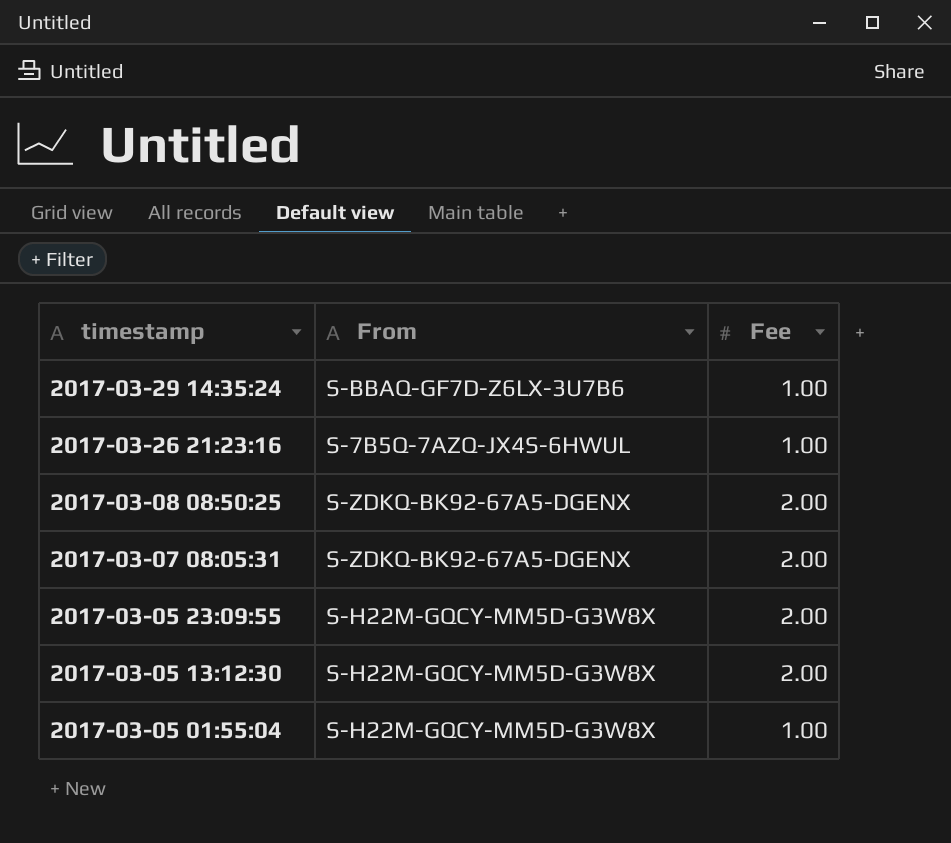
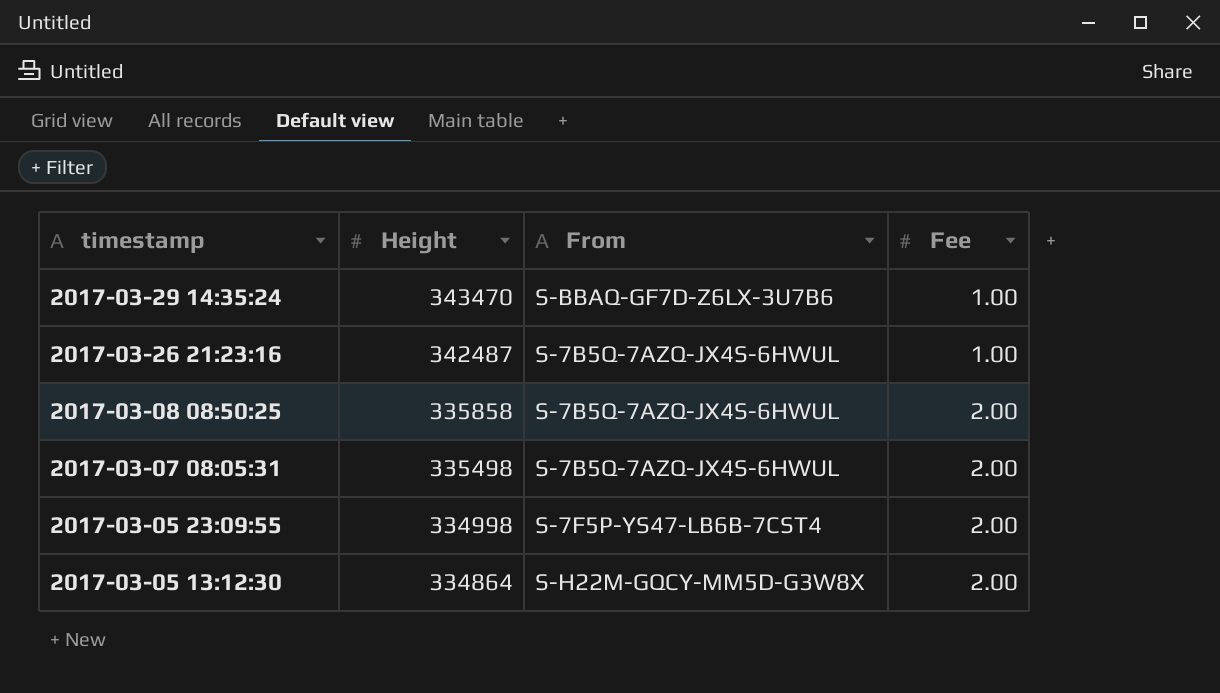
column Height | position: none -> 2
row 2017-03-05 01:55:04: S-H22M-GQCY-MM5D-G3W8X | 1.00 -> none
2017-03-08 08:50:25 | From: S-ZDKQ-BK92-67A5-DGENX -> S-7B5Q-7AZQ-JX4S-6HWUL
2017-03-07 08:05:31 | From: S-ZDKQ-BK92-67A5-DGENX -> S-7B5Q-7AZQ-JX4S-6HWUL
2017-03-05 23:09:55 | From: S-H22M-GQCY-MM5D-G3W8X -> S-7F5P-YS47-LB6B-7CST4

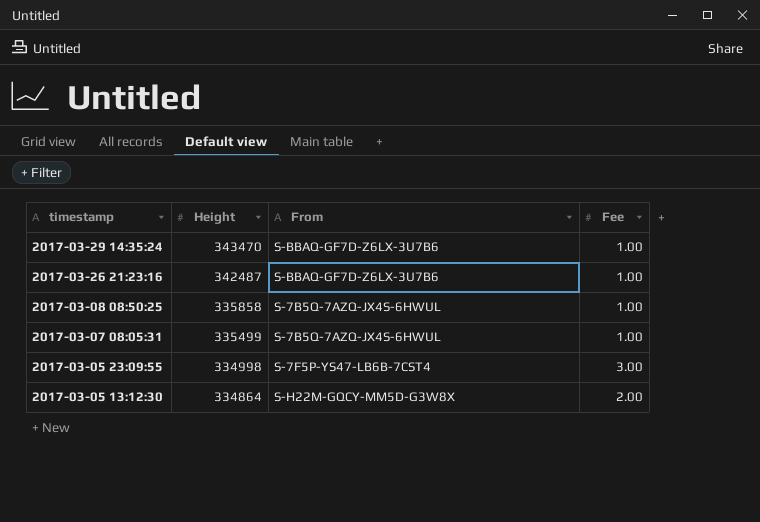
2017-03-26 21:23:16 | From: S-7B5Q-7AZQ-JX4S-6HWUL -> S-BBAQ-GF7D-Z6LX-3U7B6
2017-03-08 08:50:25 | Fee: 2.00 -> 1.00
2017-03-07 08:05:31 | Height: 335498 -> 335499
2017-03-07 08:05:31 | Fee: 2.00 -> 1.00
2017-03-05 23:09:55 | Fee: 2.00 -> 3.00

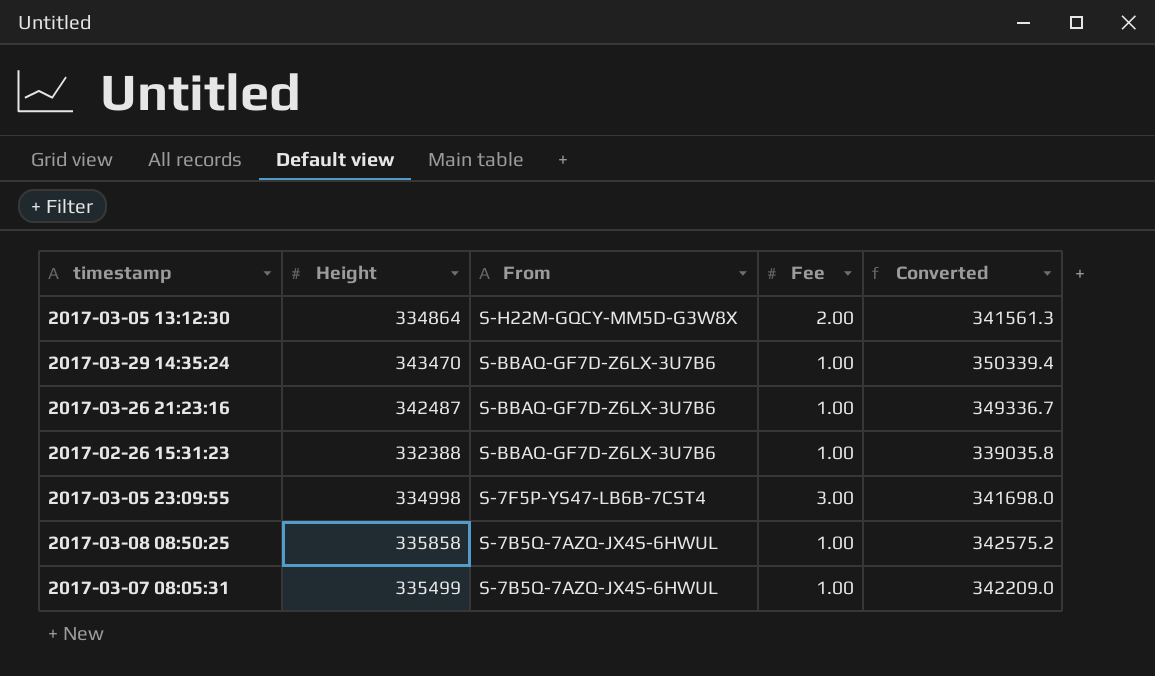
row order: timestamp descending -> From descending
column Converted | formula: none -> [Height] * 1.02
row 2017-02-26 15:31:23: none -> 332388 | S-BBAQ-GF7D-Z6LX-3U7B6 | 1.00 | 339035.8

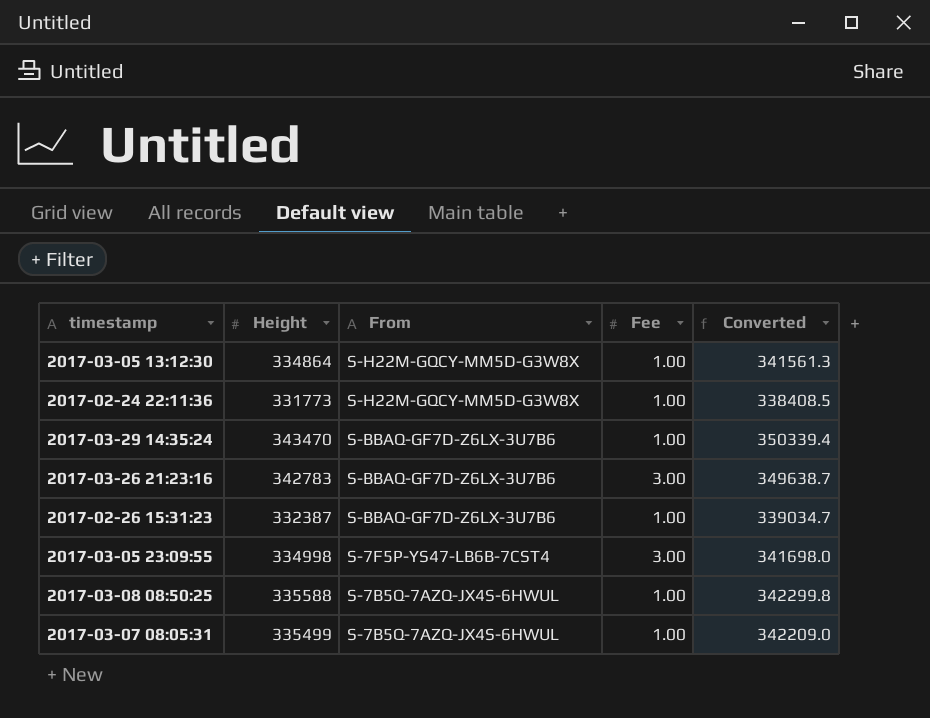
2017-03-05 13:12:30 | Fee: 2.00 -> 1.00
row 2017-02-24 22:11:36: none -> 331773 | S-H22M-GQCY-MM5D-G3W8X | 1.00 | 338408.5
2017-03-26 21:23:16 | Height: 342487 -> 342783
2017-03-26 21:23:16 | Fee: 1.00 -> 3.00
2017-03-26 21:23:16 | Converted: 349336.7 -> 349638.7
2017-02-26 15:31:23 | Height: 332388 -> 332387
2017-02-26 15:31:23 | Converted: 339035.8 -> 339034.7
2017-03-08 08:50:25 | Height: 335858 -> 335588
2017-03-08 08:50:25 | Converted: 342575.2 -> 342299.8

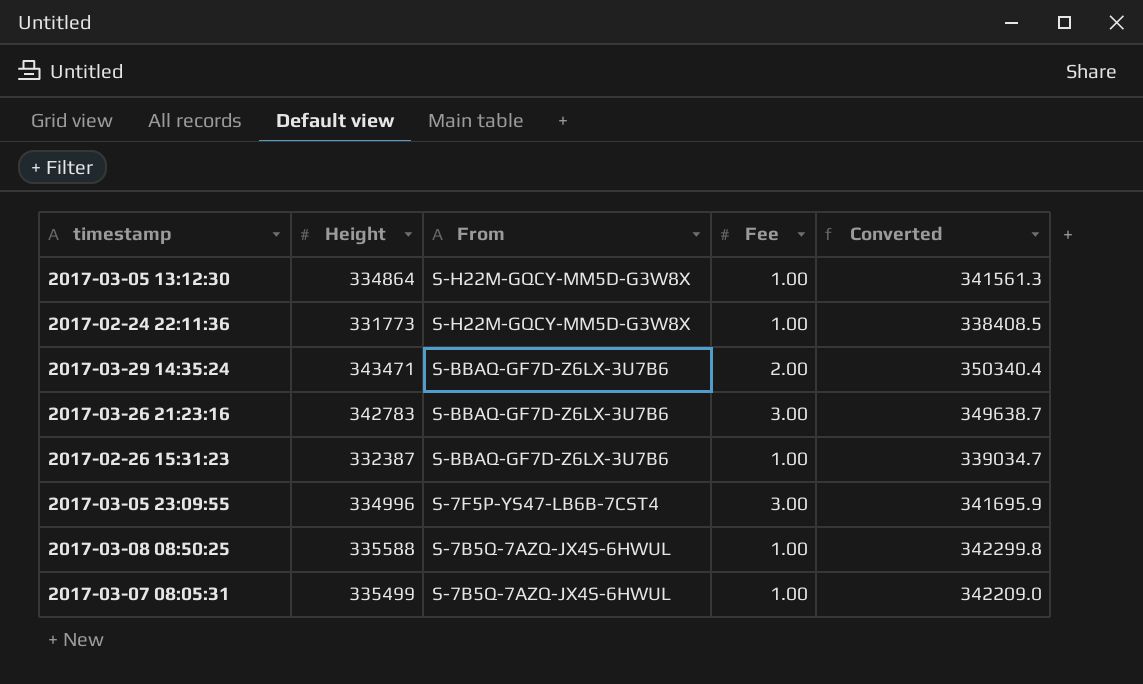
2017-03-29 14:35:24 | Height: 343470 -> 343471
2017-03-29 14:35:24 | Fee: 1.00 -> 2.00
2017-03-29 14:35:24 | Converted: 350339.4 -> 350340.4
2017-03-05 23:09:55 | Height: 334998 -> 334996
2017-03-05 23:09:55 | Converted: 341698.0 -> 341695.9

